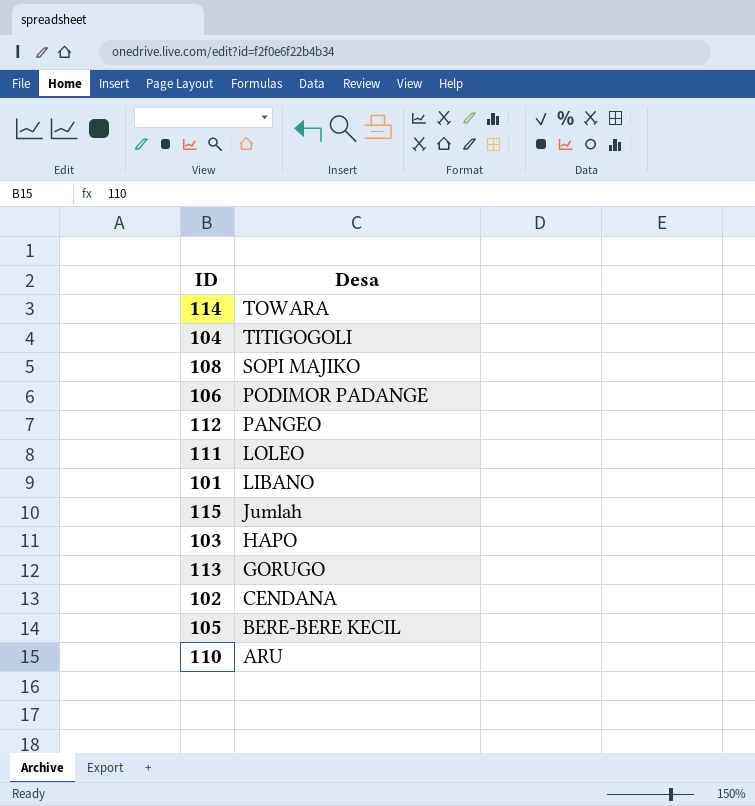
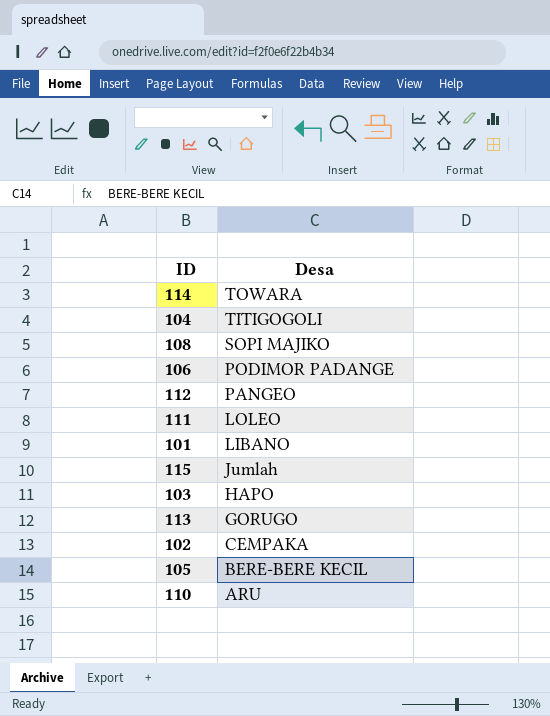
102 | Desa: CENDANA -> CEMPAKA

